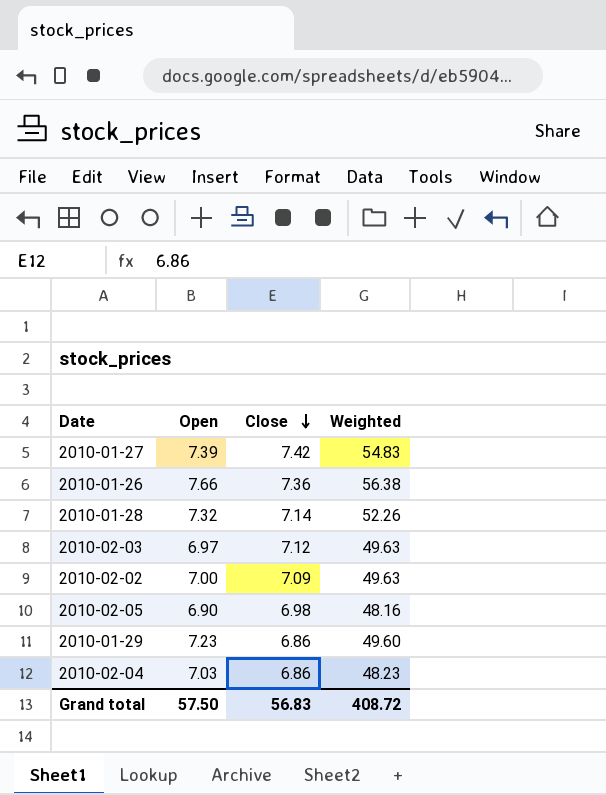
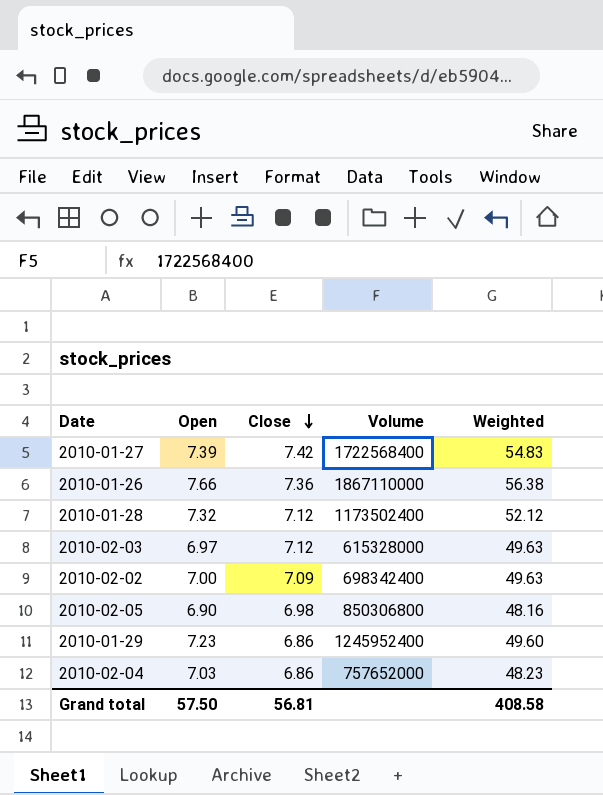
column Volume | position: none -> 4
2010-01-28 | Close: 7.14 -> 7.12
2010-01-28 | Weighted: 52.26 -> 52.12
Grand total | Close: 56.83 -> 56.81
Grand total | Weighted: 408.72 -> 408.58

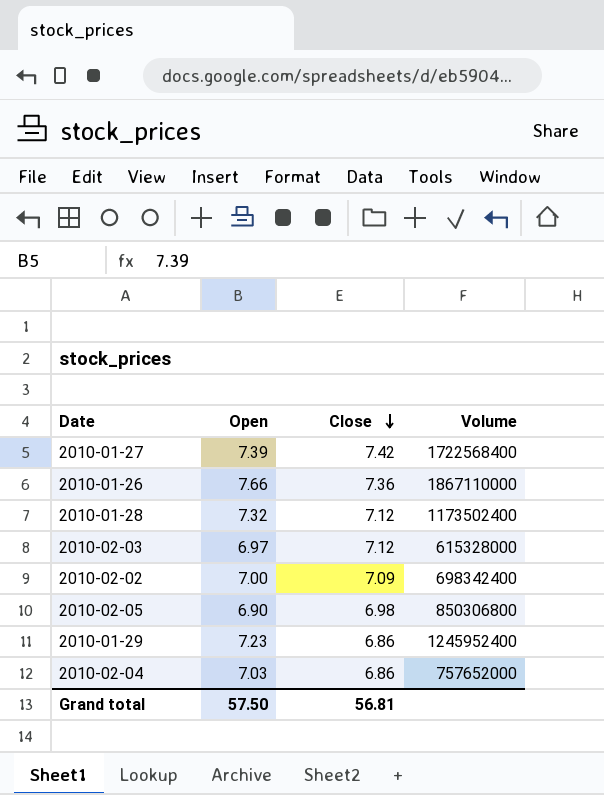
column Weighted | formula: [Open] * [Close] -> none

